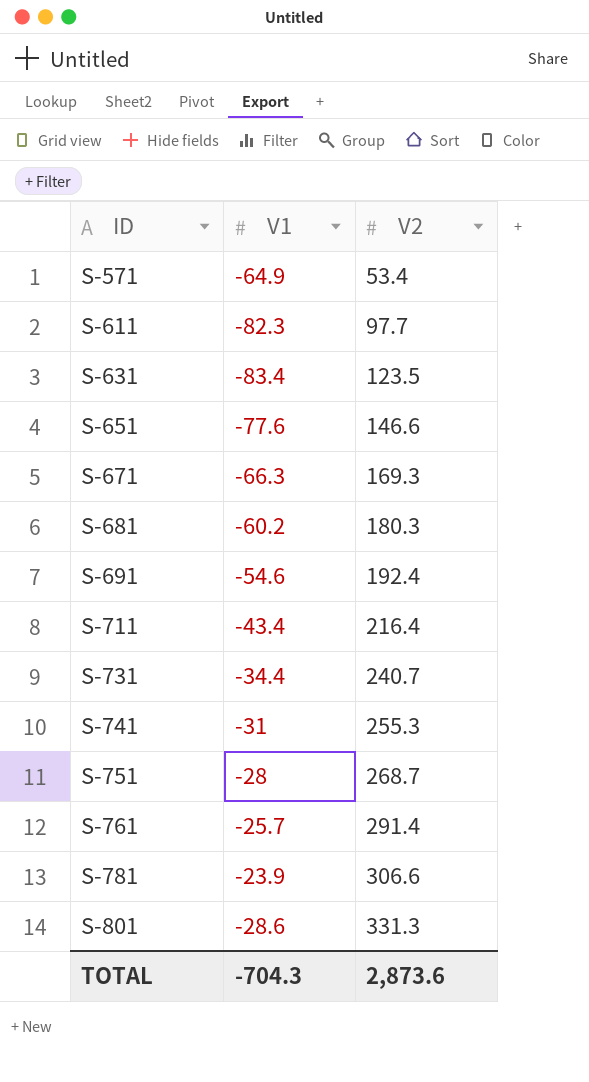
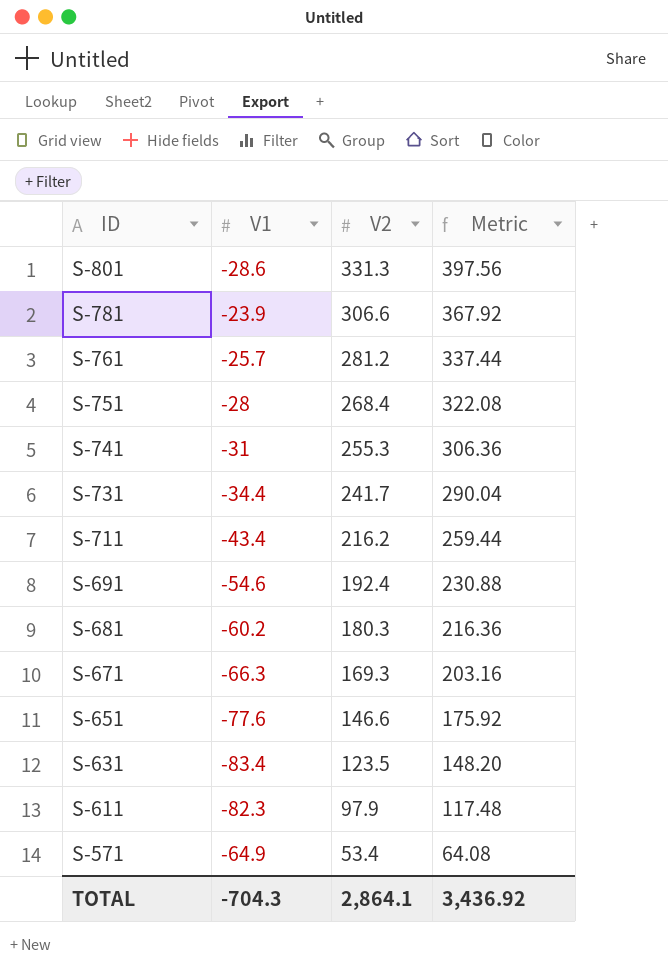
row order: ID ascending -> ID descending
column Metric | formula: none -> [V2] * 1.2
S-761 | V2: 291.4 -> 281.2
S-751 | V2: 268.7 -> 268.4
S-731 | V2: 240.7 -> 241.7
S-711 | V2: 216.4 -> 216.2
S-611 | V2: 97.7 -> 97.9
TOTAL | V2: 2,873.6 -> 2,864.1

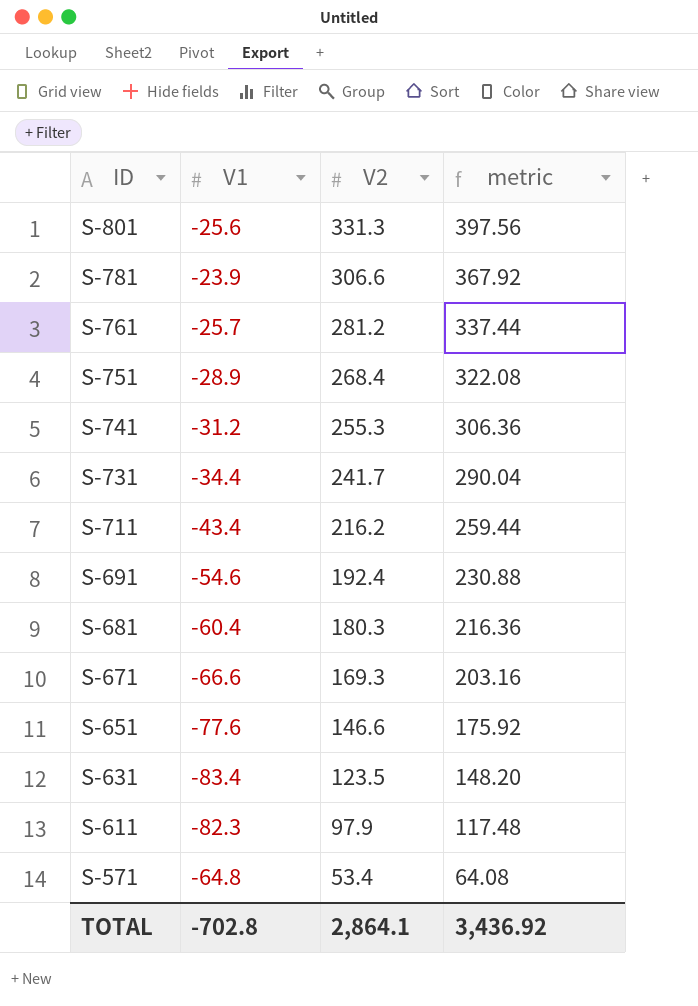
column name: Metric -> metric
S-801 | V1: -28.6 -> -25.6
S-751 | V1: -28 -> -28.9
S-741 | V1: -31 -> -31.2
S-681 | V1: -60.2 -> -60.4
S-671 | V1: -66.3 -> -66.6
S-571 | V1: -64.9 -> -64.8
TOTAL | V1: -704.3 -> -702.8

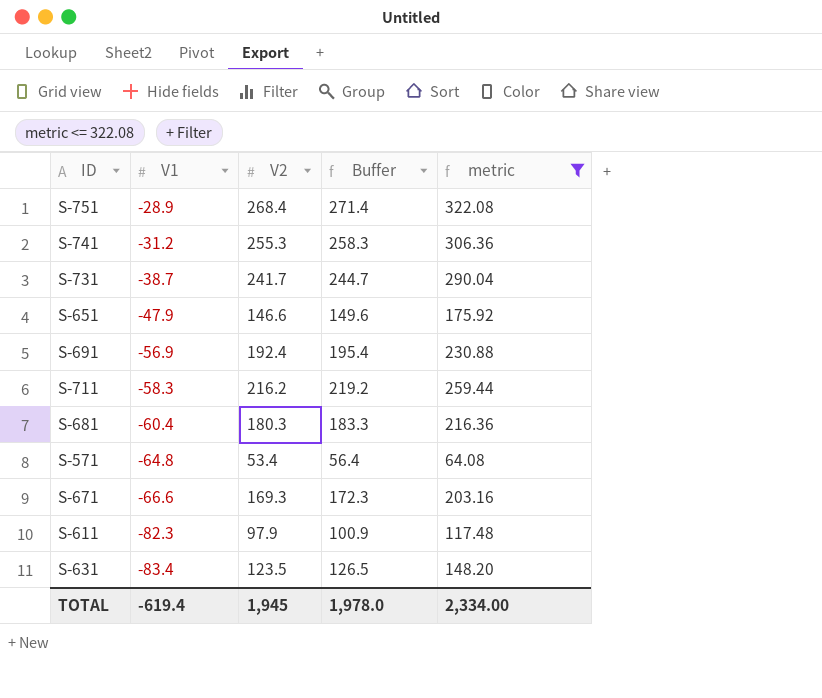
filter: none -> metric <= 322.08
row order: ID descending -> V1 descending
column Buffer | formula: none -> [V2] + 3
S-731 | V1: -34.4 -> -38.7
S-651 | V1: -77.6 -> -47.9
S-691 | V1: -54.6 -> -56.9
S-711 | V1: -43.4 -> -58.3
TOTAL | V1: -702.8 -> -619.4
TOTAL | V2: 2,864.1 -> 1,945
TOTAL | metric: 3,436.92 -> 2,334.00

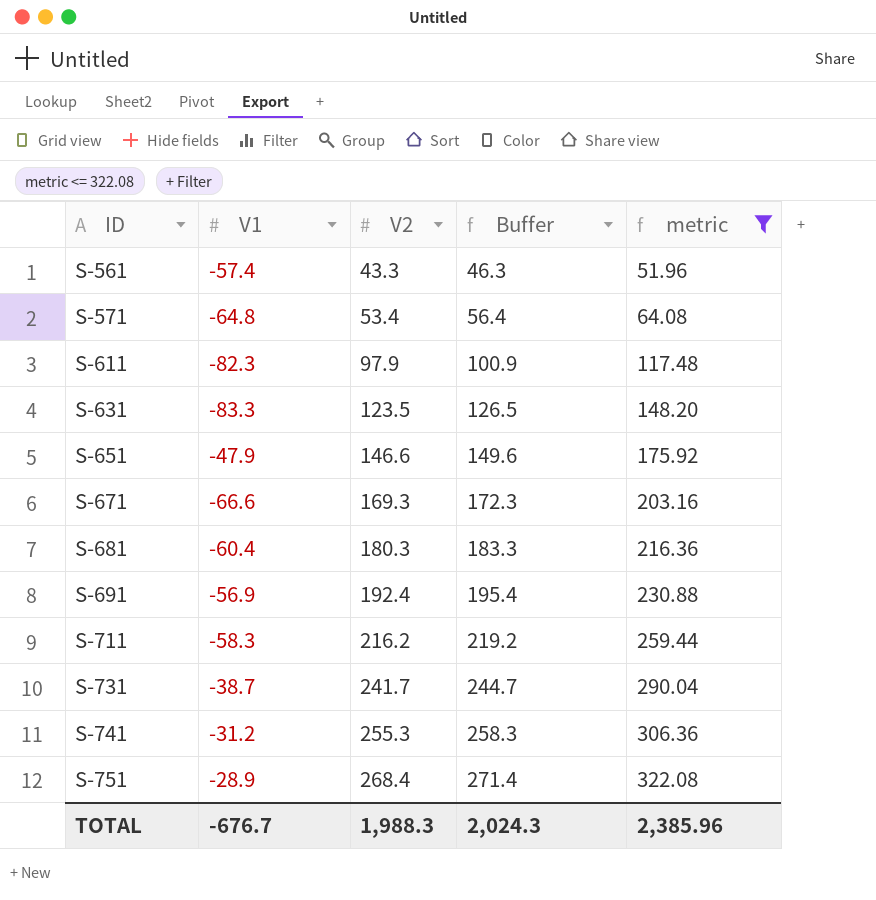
row order: V1 descending -> ID ascending
row S-561: none -> -57.4 | 43.3 | 46.3 | 51.96
S-631 | V1: -83.4 -> -83.3
TOTAL | V1: -619.4 -> -676.7
TOTAL | V2: 1,945 -> 1,988.3
TOTAL | Buffer: 1,978.0 -> 2,024.3
TOTAL | metric: 2,334.00 -> 2,385.96

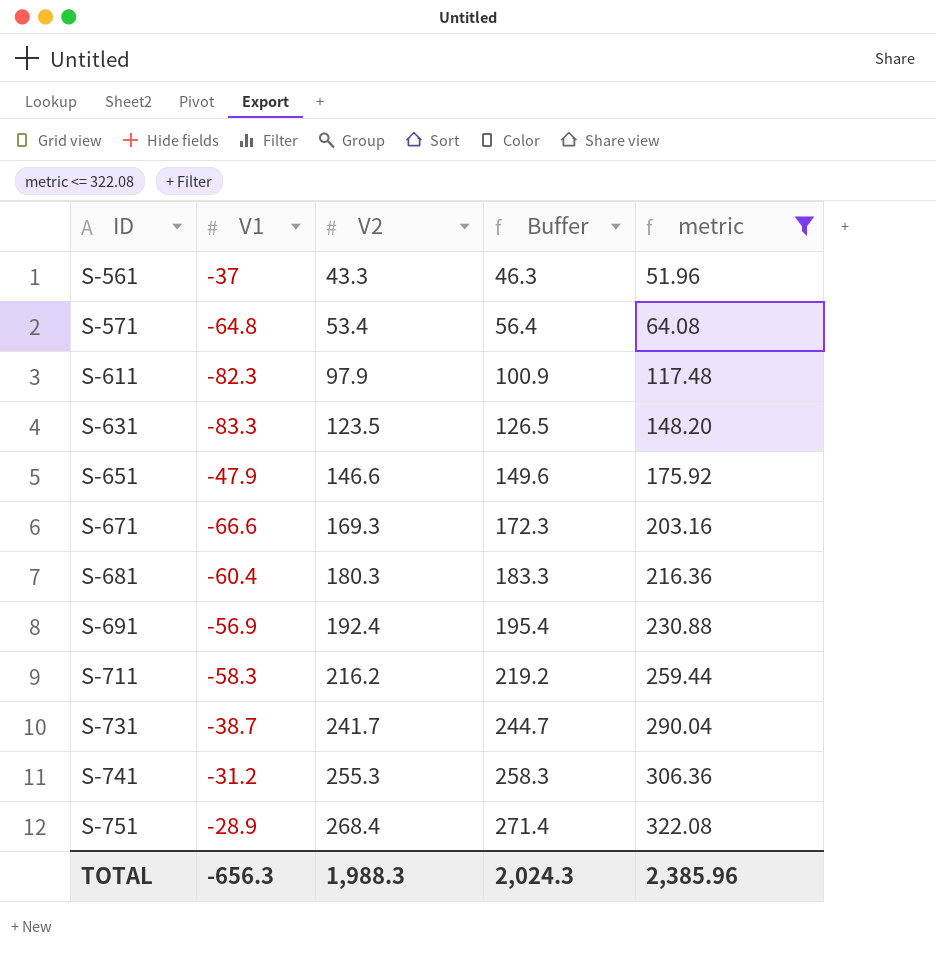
S-561 | V1: -57.4 -> -37
TOTAL | V1: -676.7 -> -656.3

